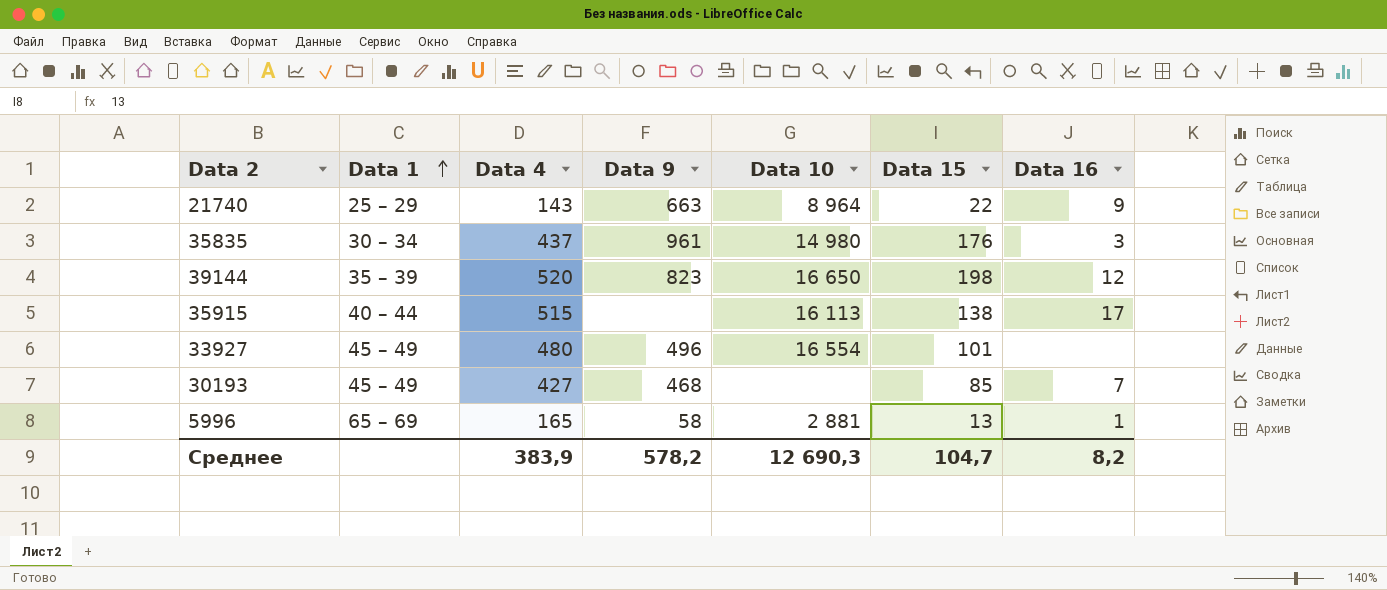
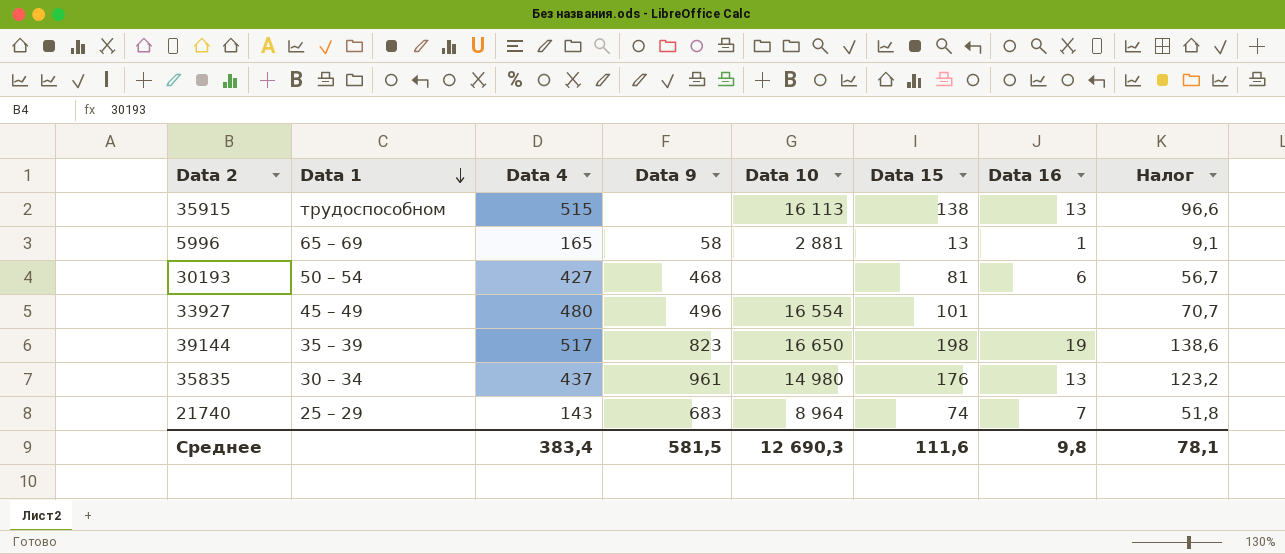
row order: Data 1 ascending -> Data 1 descending
column Налог | formula: none -> [Data 15] * 0,7
35915 | Data 1: 40 – 44 -> трудоспособном
35915 | Data 16: 17 -> 13
30193 | Data 1: 45 – 49 -> 50 – 54
30193 | Data 15: 85 -> 81
30193 | Data 16: 7 -> 6
39144 | Data 4: 520 -> 517
39144 | Data 16: 12 -> 19
35835 | Data 16: 3 -> 13
21740 | Data 9: 663 -> 683
21740 | Data 15: 22 -> 74
21740 | Data 16: 9 -> 7
Среднее | Data 4: 383,9 -> 383,4
Среднее | Data 9: 578,2 -> 581,5
Среднее | Data 15: 104,7 -> 111,6
Среднее | Data 16: 8,2 -> 9,8

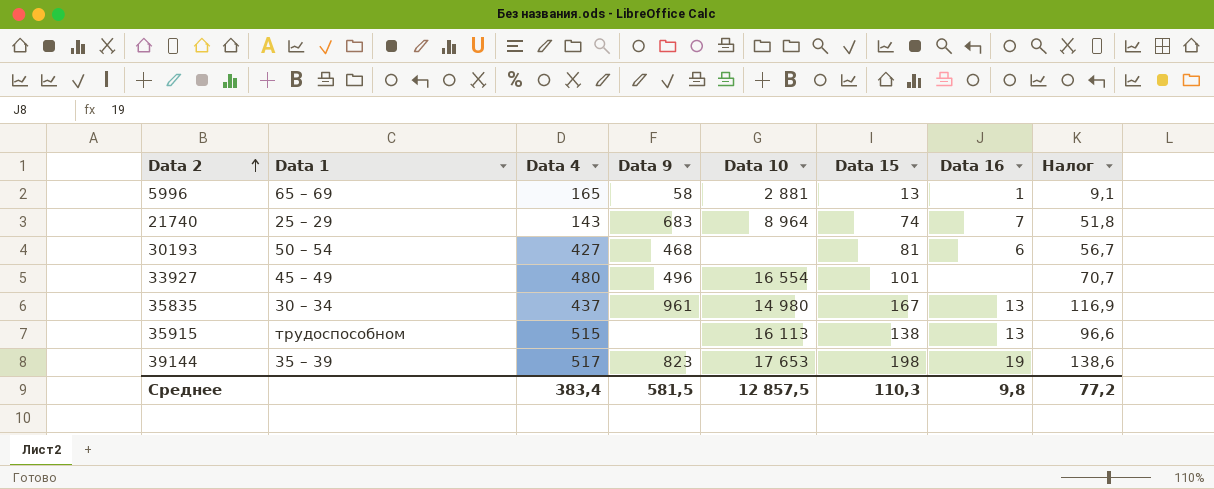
row order: Data 1 descending -> Data 2 ascending
35835 | Data 15: 176 -> 167
35835 | Налог: 123,2 -> 116,9
39144 | Data 10: 16 650 -> 17 653
Среднее | Data 10: 12 690,3 -> 12 857,5
Среднее | Data 15: 111,6 -> 110,3
Среднее | Налог: 78,1 -> 77,2

